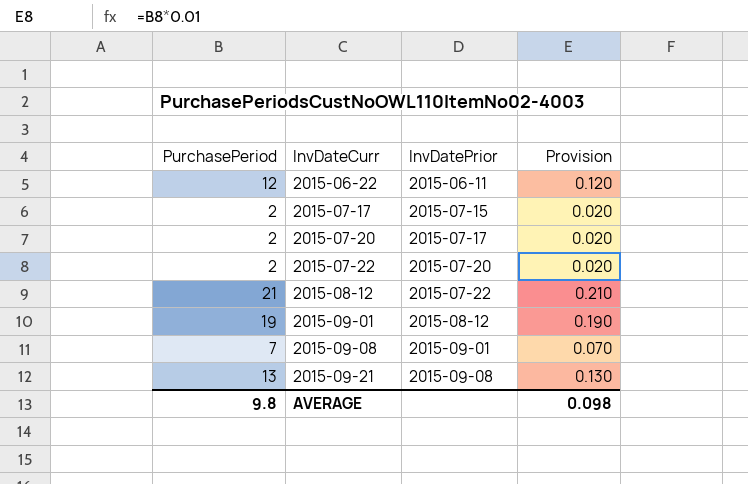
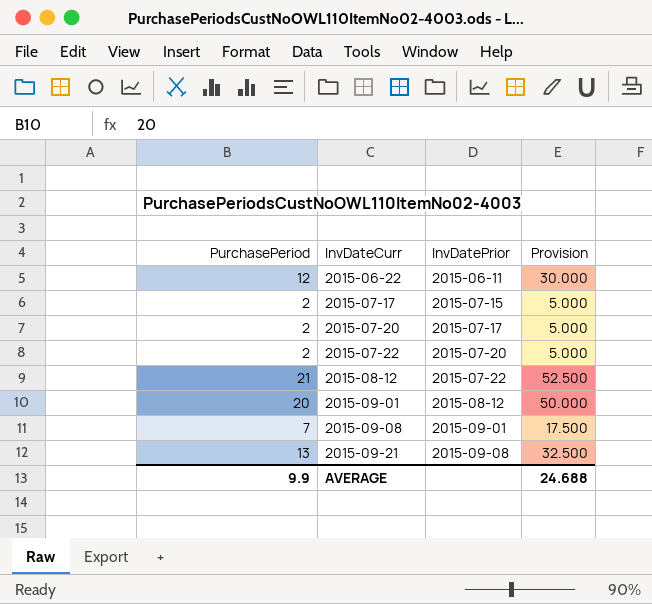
column Provision | formula: [PurchasePeriod] * 0.01 -> [PurchasePeriod] * 2.5
2015-09-01 | PurchasePeriod: 19 -> 20
AVERAGE | PurchasePeriod: 9.8 -> 9.9
AVERAGE | Provision: 0.098 -> 24.688

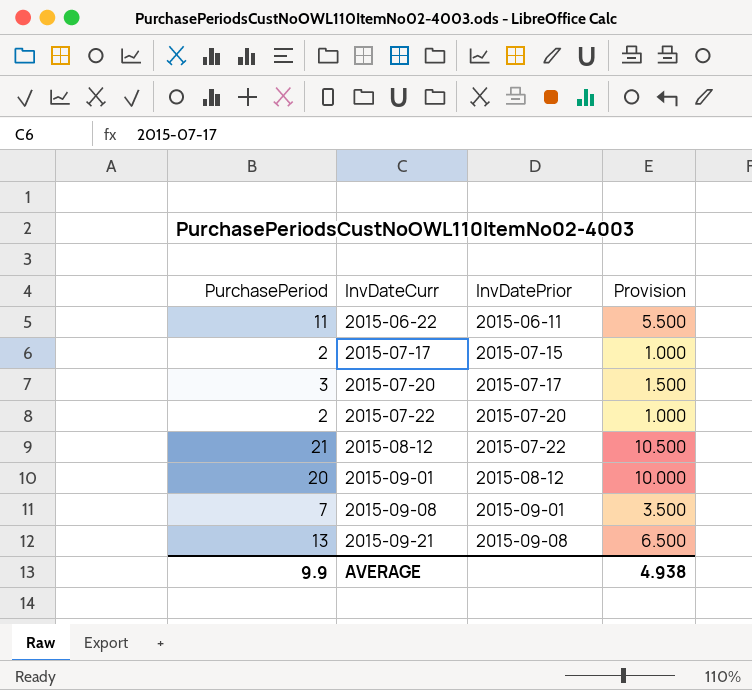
column Provision | formula: [PurchasePeriod] * 2.5 -> [PurchasePeriod] * 0.5
2015-06-22 | PurchasePeriod: 12 -> 11
2015-07-20 | PurchasePeriod: 2 -> 3
AVERAGE | Provision: 24.688 -> 4.938

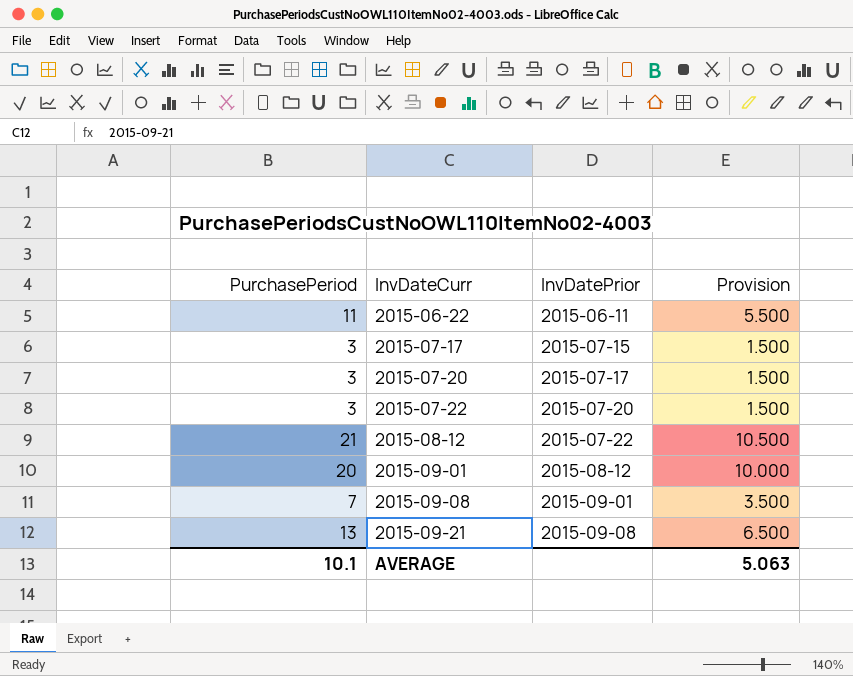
2015-07-17 | PurchasePeriod: 2 -> 3
2015-07-17 | Provision: 1.000 -> 1.500
2015-07-22 | PurchasePeriod: 2 -> 3
2015-07-22 | Provision: 1.000 -> 1.500
AVERAGE | PurchasePeriod: 9.9 -> 10.1
AVERAGE | Provision: 4.938 -> 5.063

